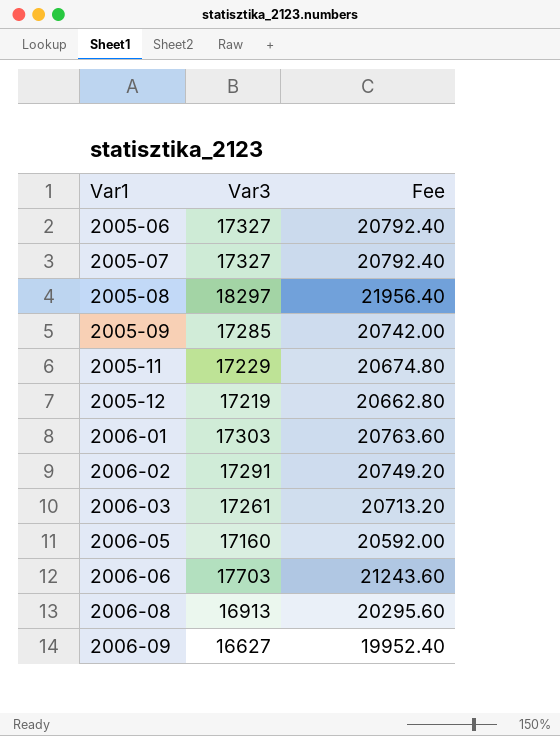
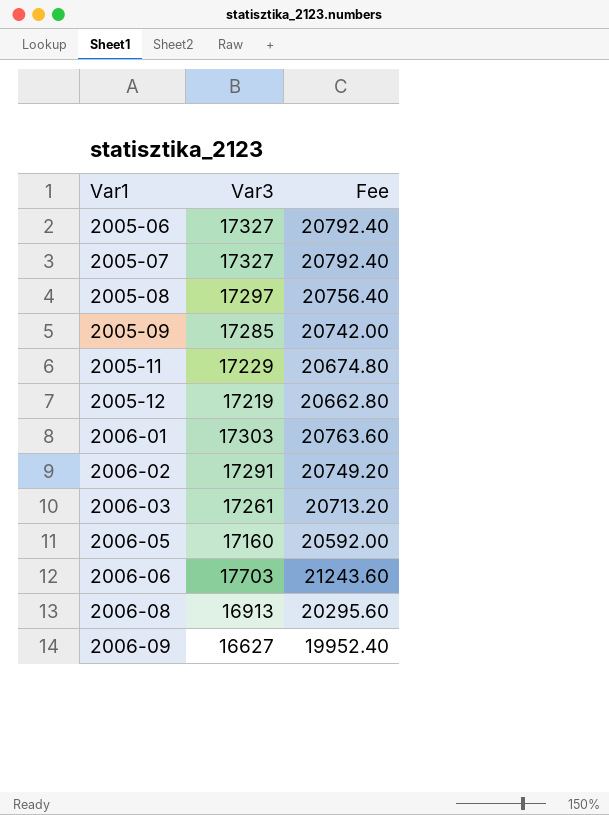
2005-08 | Var3: 18297 -> 17297
2005-08 | Fee: 21956.40 -> 20756.40

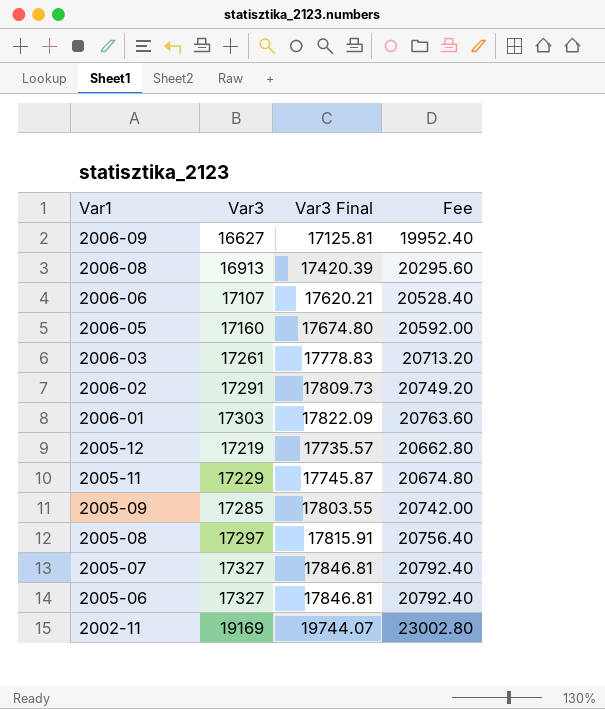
row order: Var1 ascending -> Var1 descending
column Var3 Final | formula: none -> [Var3] * 1.03
2006-06 | Var3: 17703 -> 17107
2006-06 | Fee: 21243.60 -> 20528.40
row 2002-11: none -> 19169 | 19744.07 | 23002.80

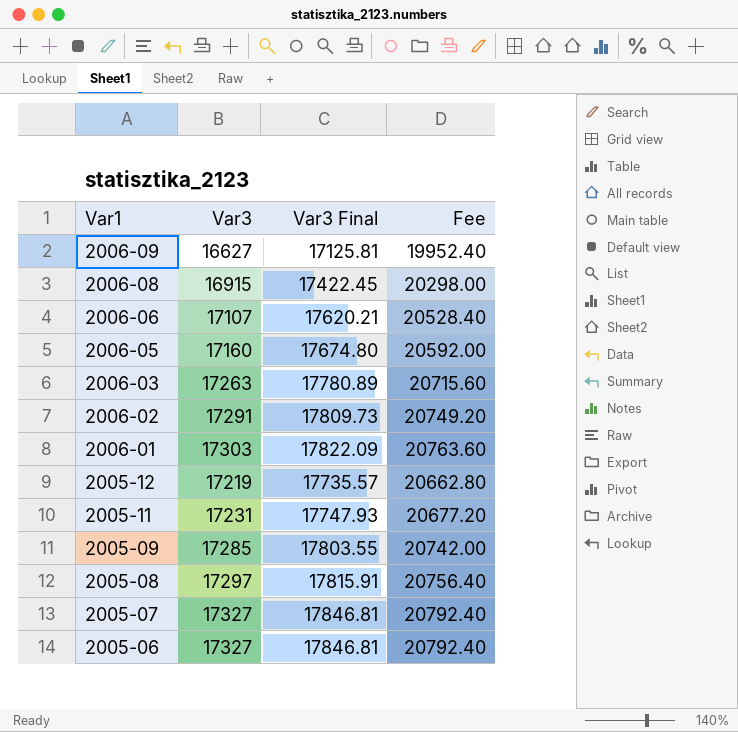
row 2002-11: 19169 | 19744.07 | 23002.80 -> none
2006-08 | Var3: 16913 -> 16915
2006-08 | Var3 Final: 17420.39 -> 17422.45
2006-08 | Fee: 20295.60 -> 20298.00
2006-03 | Var3: 17261 -> 17263
2006-03 | Var3 Final: 17778.83 -> 17780.89
2006-03 | Fee: 20713.20 -> 20715.60
2005-11 | Var3: 17229 -> 17231
2005-11 | Var3 Final: 17745.87 -> 17747.93
2005-11 | Fee: 20674.80 -> 20677.20

